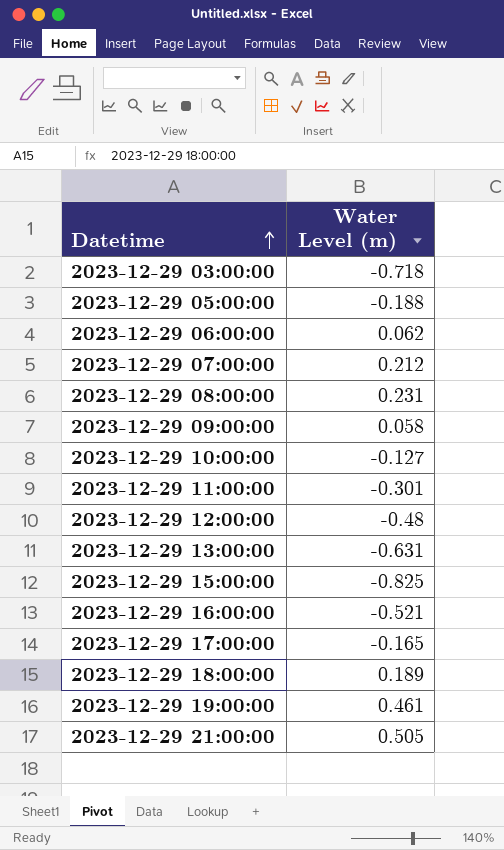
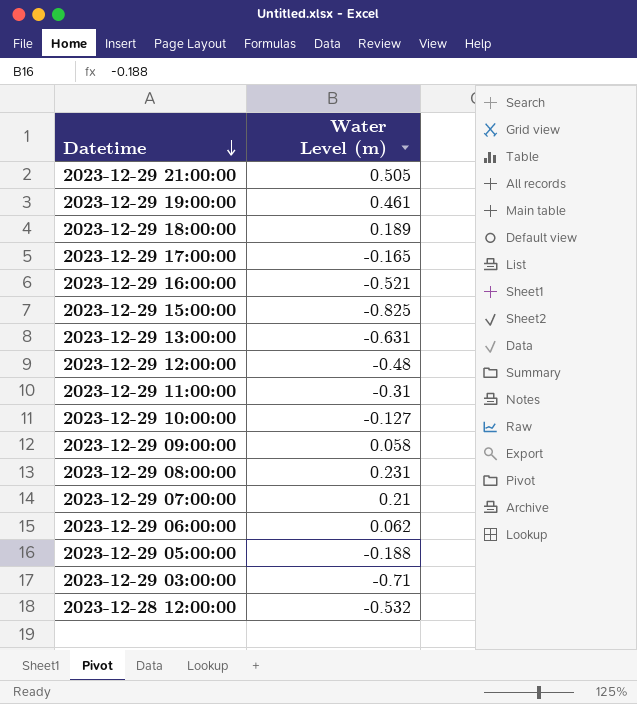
row order: Datetime ascending -> Datetime descending
2023-12-29 11:00:00 | Water Level (m): -0.301 -> -0.31
2023-12-29 07:00:00 | Water Level (m): 0.212 -> 0.21
2023-12-29 03:00:00 | Water Level (m): -0.718 -> -0.71
row 2023-12-28 12:00:00: none -> -0.532

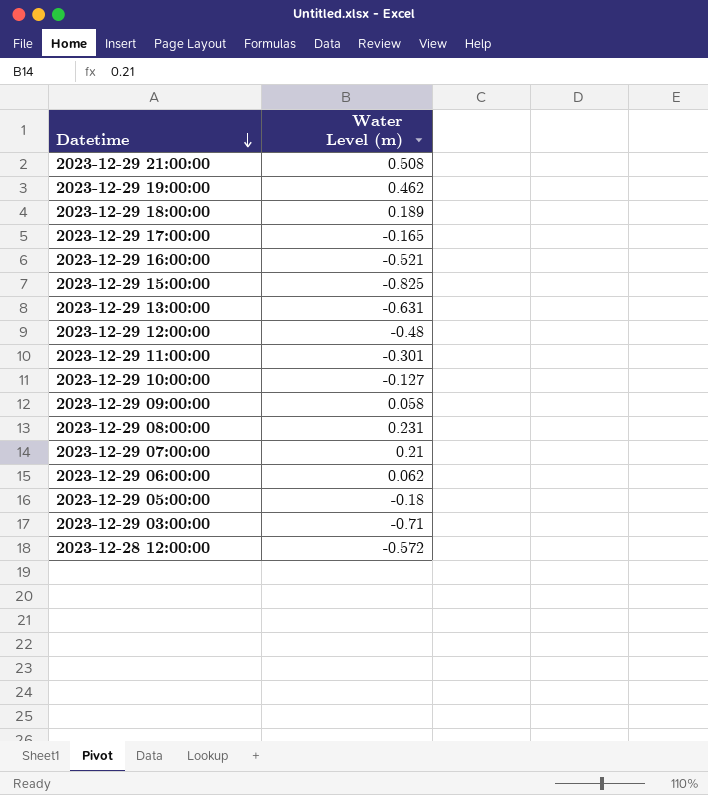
2023-12-29 21:00:00 | Water Level (m): 0.505 -> 0.508
2023-12-29 19:00:00 | Water Level (m): 0.461 -> 0.462
2023-12-29 11:00:00 | Water Level (m): -0.31 -> -0.301
2023-12-29 05:00:00 | Water Level (m): -0.188 -> -0.18
2023-12-28 12:00:00 | Water Level (m): -0.532 -> -0.572

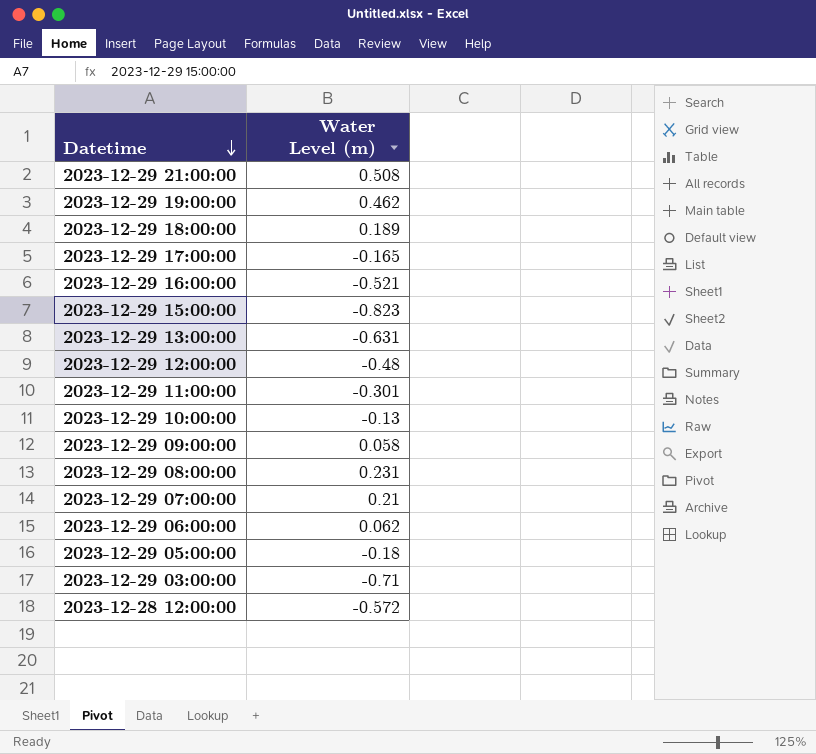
2023-12-29 15:00:00 | Water Level (m): -0.825 -> -0.823
2023-12-29 10:00:00 | Water Level (m): -0.127 -> -0.13

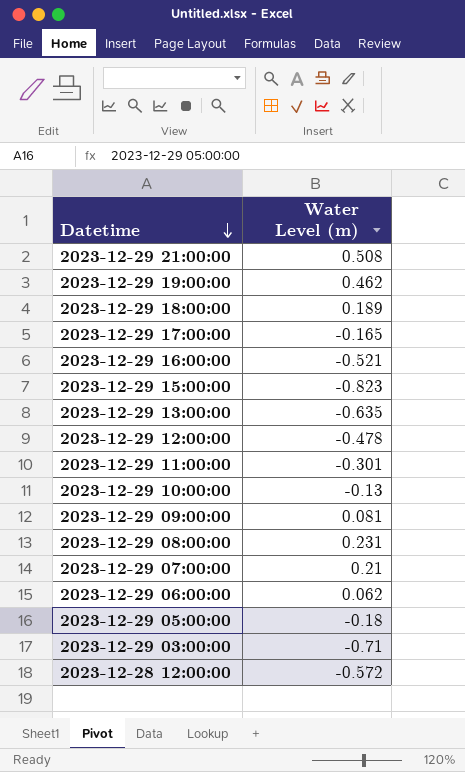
2023-12-29 13:00:00 | Water Level (m): -0.631 -> -0.635
2023-12-29 12:00:00 | Water Level (m): -0.48 -> -0.478
2023-12-29 09:00:00 | Water Level (m): 0.058 -> 0.081

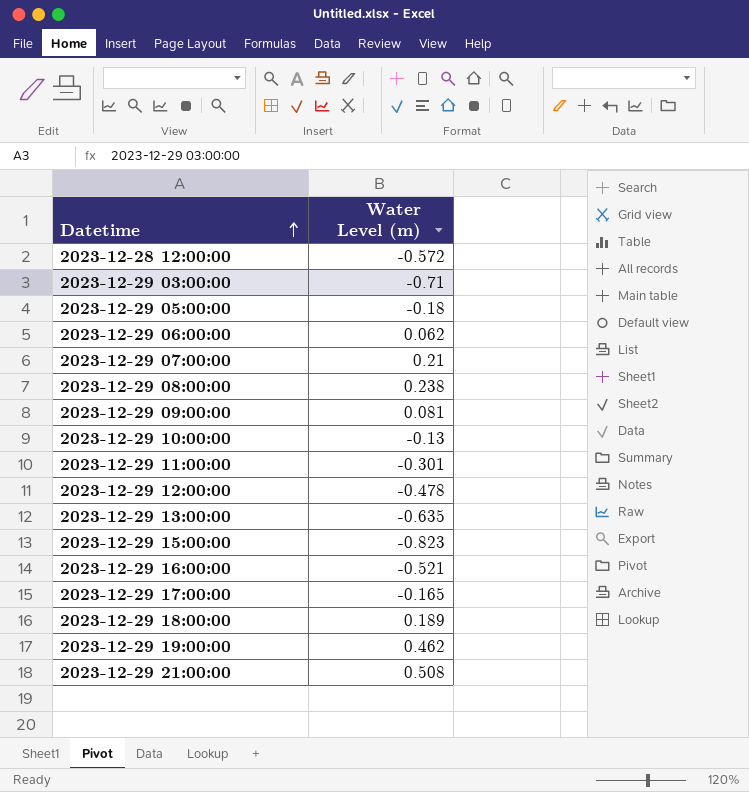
row order: Datetime descending -> Datetime ascending
2023-12-29 08:00:00 | Water Level (m): 0.231 -> 0.238

